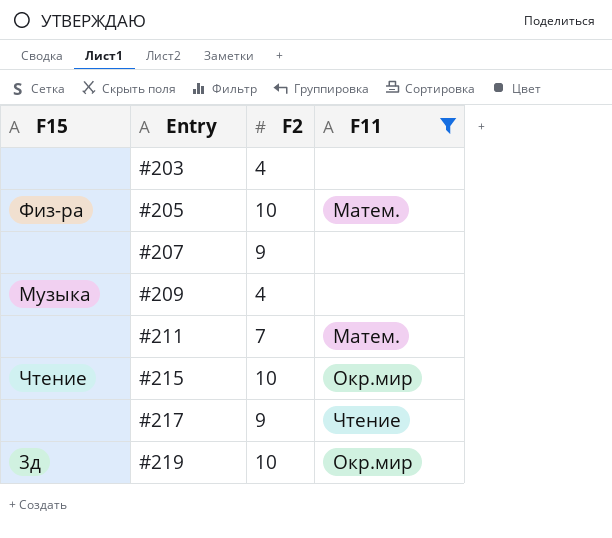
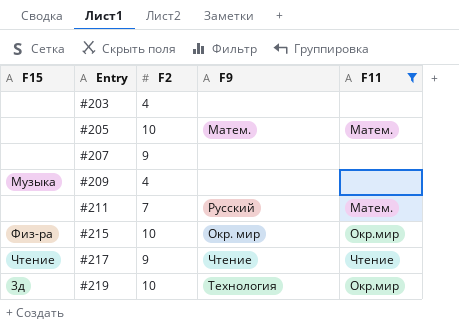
column F9 | position: none -> 4
#205 | F15: Физ-ра -> none
#215 | F15: Чтение -> Физ-ра
#217 | F15: none -> Чтение

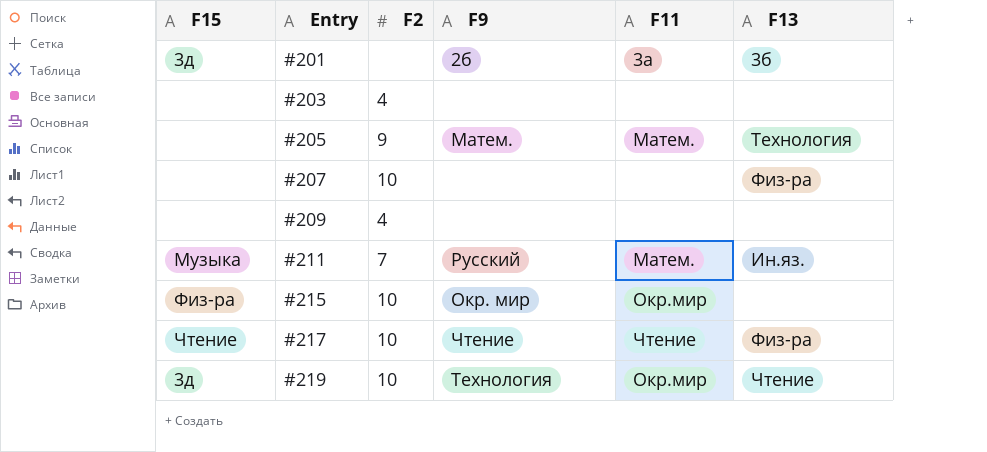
filter: F11 != 3а -> none
column F13 | position: none -> 6
#205 | F2: 10 -> 9
#207 | F2: 9 -> 10
#209 | F15: Музыка -> none
#211 | F15: none -> Музыка
#217 | F2: 9 -> 10

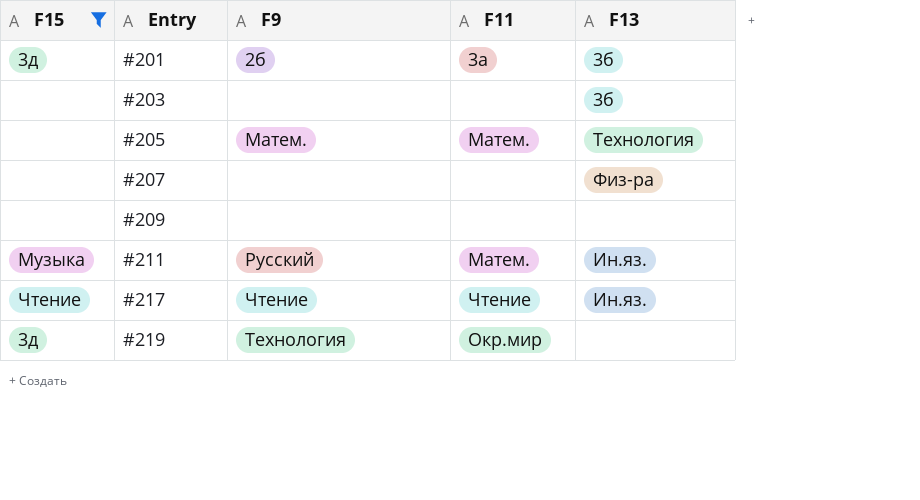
filter: none -> F15 != Физ-ра
column F2 | position: 3 -> none
#203 | F13: none -> 3б
#217 | F13: Физ-ра -> Ин.яз.
#219 | F13: Чтение -> none

